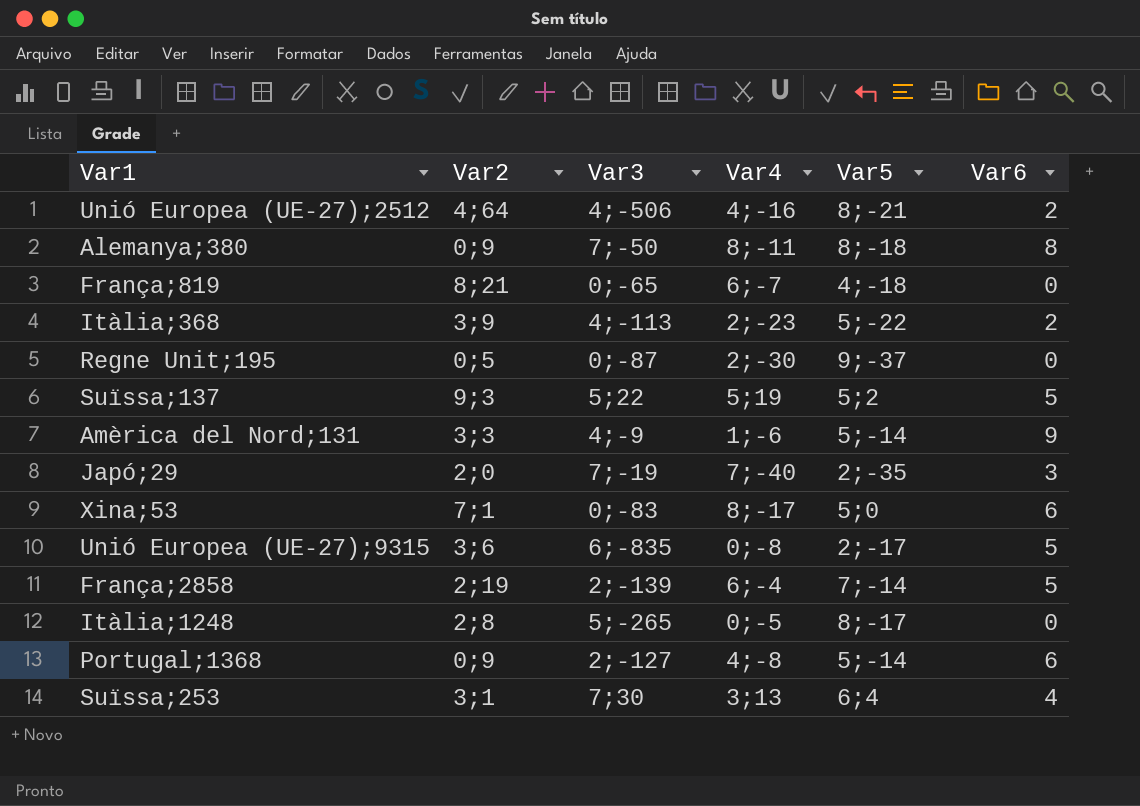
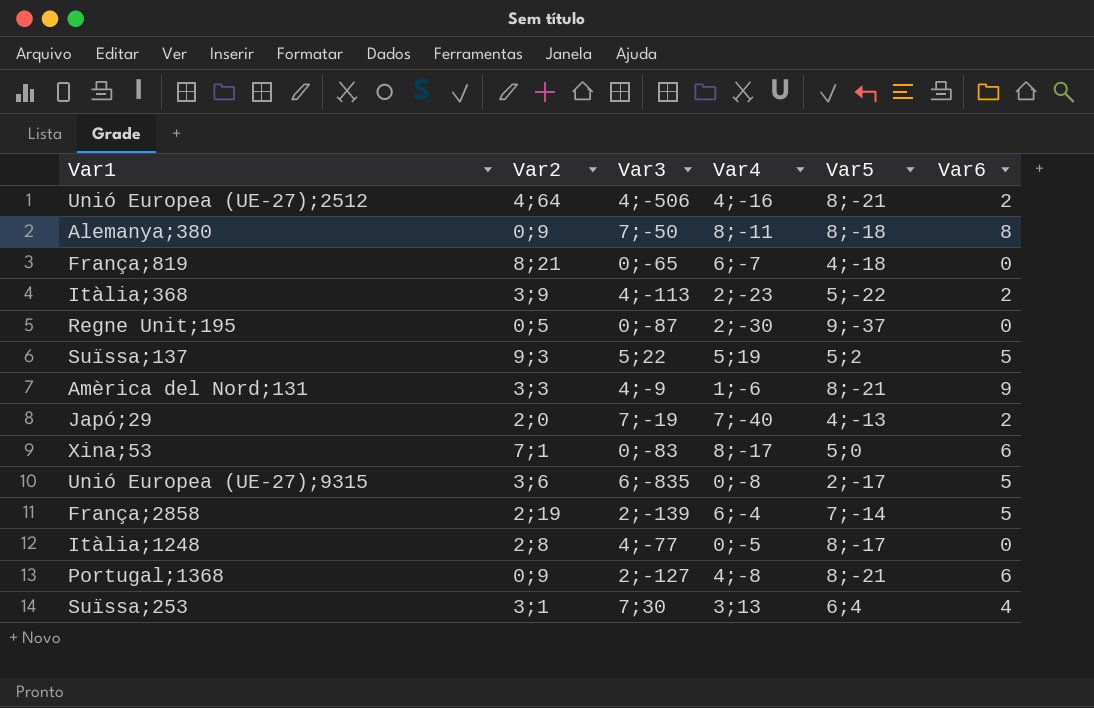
Amèrica del Nord;131 | Var5: 5;-14 -> 8;-21
Japó;29 | Var5: 2;-35 -> 4;-13
Japó;29 | Var6: 3 -> 2
Itàlia;1248 | Var3: 5;-265 -> 4;-77
Portugal;1368 | Var5: 5;-14 -> 8;-21

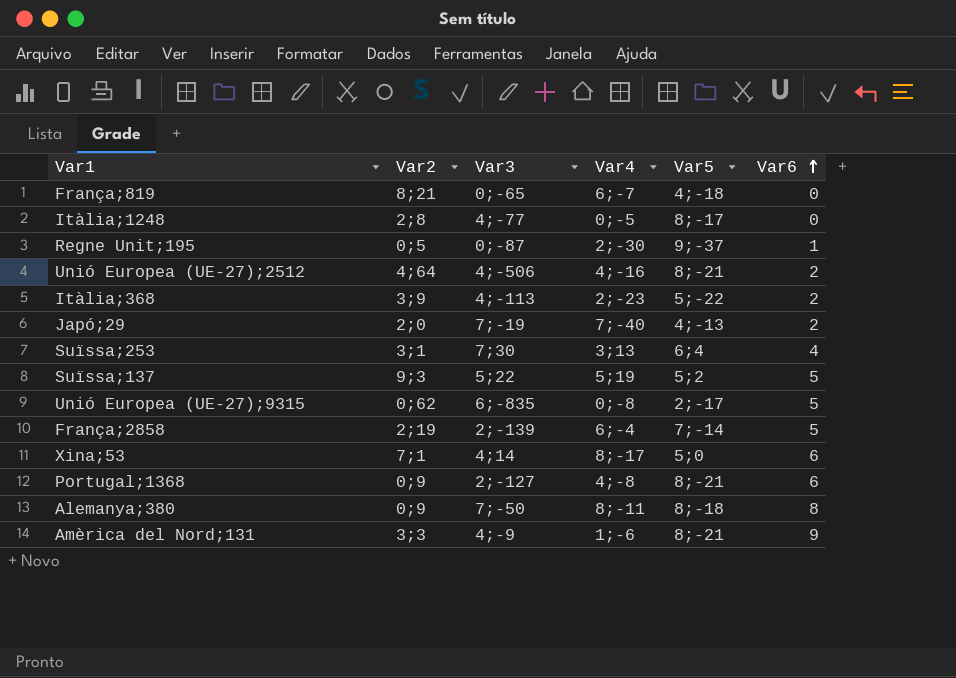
row order: none -> Var6 ascending
Regne Unit;195 | Var6: 0 -> 1
Unió Europea (UE-27);9315 | Var2: 3;6 -> 0;62
Xina;53 | Var3: 0;-83 -> 4;14

